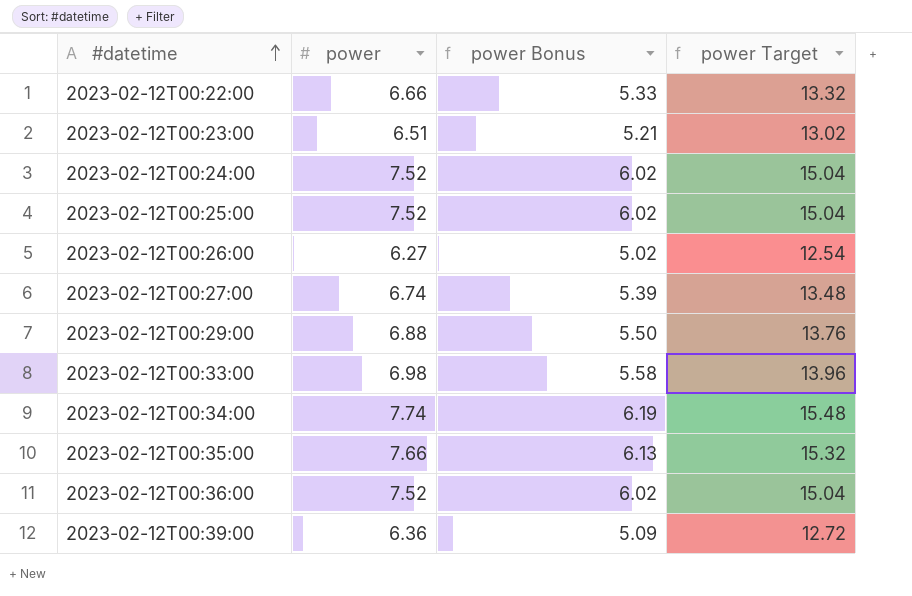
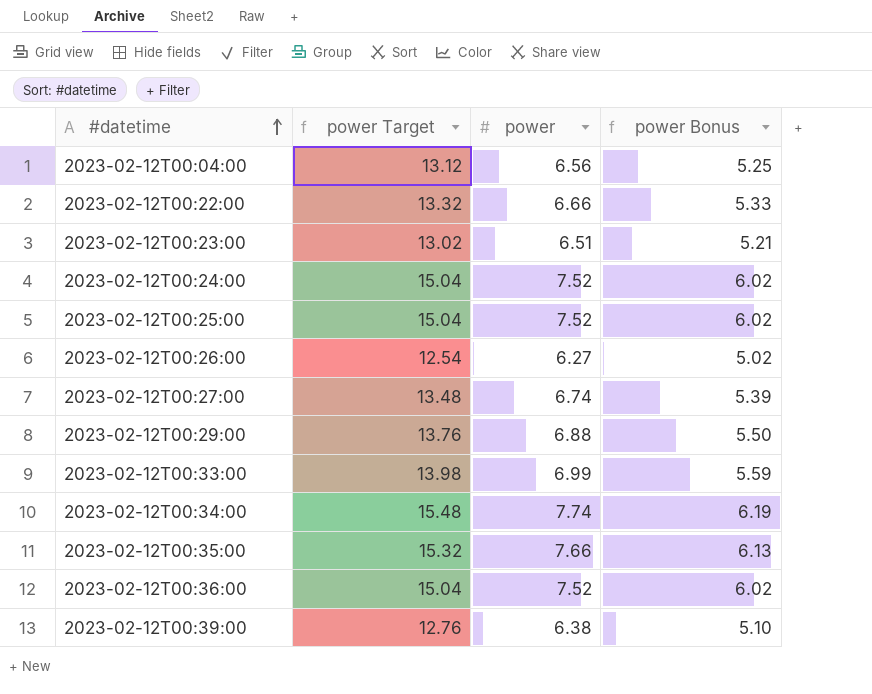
column power Target | position: 4 -> 2
row 2023-02-12T00:04:00: none -> 13.12 | 6.56 | 5.25
2023-02-12T00:33:00 | power Target: 13.96 -> 13.98
2023-02-12T00:33:00 | power: 6.98 -> 6.99
2023-02-12T00:33:00 | power Bonus: 5.58 -> 5.59
2023-02-12T00:39:00 | power Target: 12.72 -> 12.76
2023-02-12T00:39:00 | power: 6.36 -> 6.38
2023-02-12T00:39:00 | power Bonus: 5.09 -> 5.10

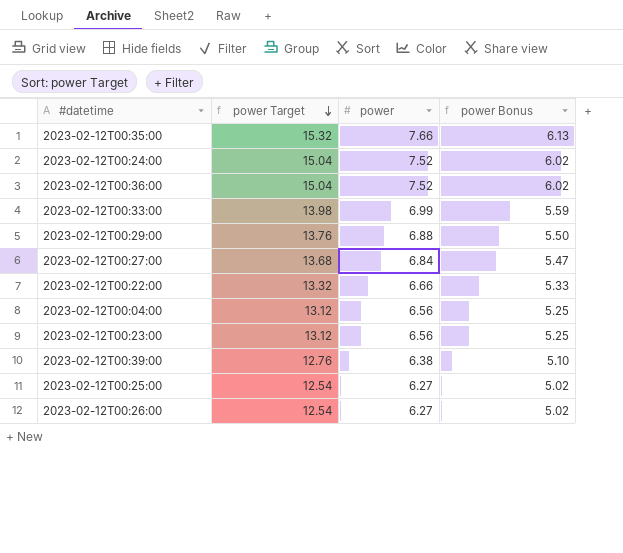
row order: #datetime ascending -> power Target descending
row 2023-02-12T00:34:00: 15.48 | 7.74 | 6.19 -> none
2023-02-12T00:27:00 | power Target: 13.48 -> 13.68
2023-02-12T00:27:00 | power: 6.74 -> 6.84
2023-02-12T00:27:00 | power Bonus: 5.39 -> 5.47
2023-02-12T00:23:00 | power Target: 13.02 -> 13.12
2023-02-12T00:23:00 | power: 6.51 -> 6.56
2023-02-12T00:23:00 | power Bonus: 5.21 -> 5.25
2023-02-12T00:25:00 | power Target: 15.04 -> 12.54
2023-02-12T00:25:00 | power: 7.52 -> 6.27
2023-02-12T00:25:00 | power Bonus: 6.02 -> 5.02

